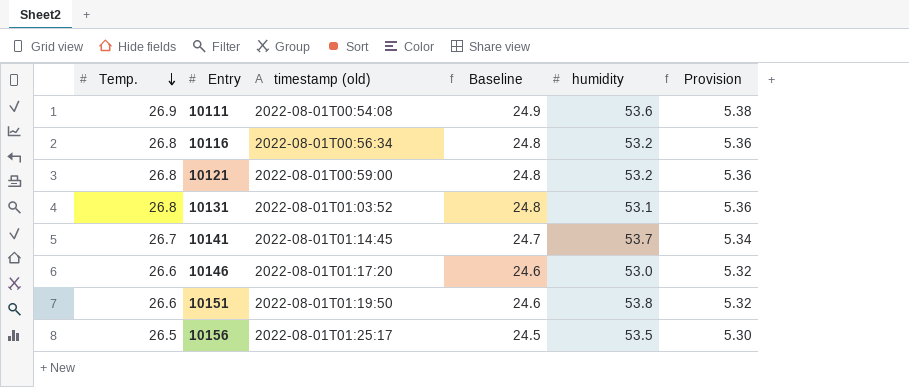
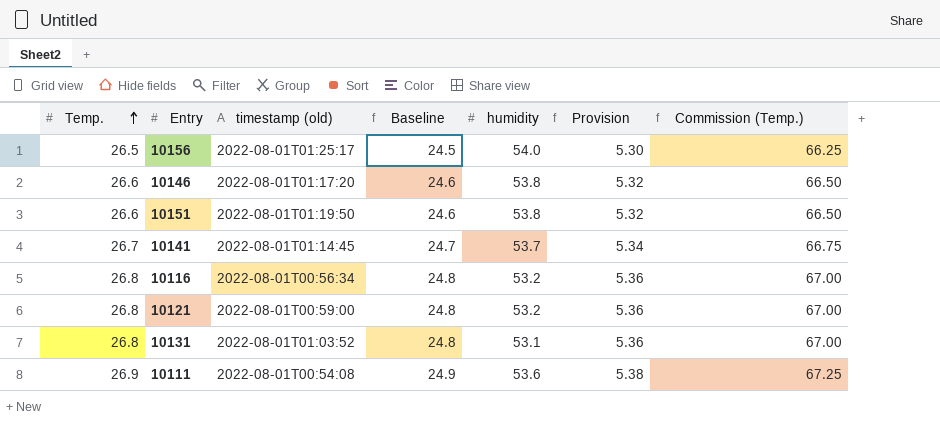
row order: Temp. descending -> Temp. ascending
column Commission (Temp.) | formula: none -> [Temp.] * 2.5
10156 | humidity: 53.5 -> 54.0
10146 | humidity: 53.0 -> 53.8

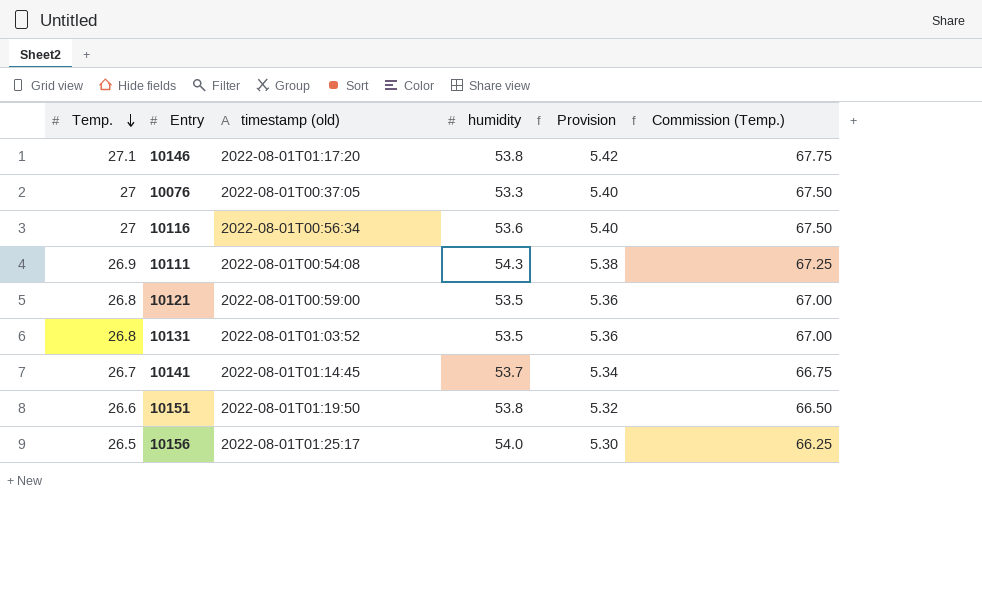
row order: Temp. ascending -> Temp. descending
column Baseline | formula: [Temp.] - 2 -> none
10146 | Temp.: 26.6 -> 27.1
10146 | Provision: 5.32 -> 5.42
10146 | Commission (Temp.): 66.50 -> 67.75
row 10076: none -> 27 | 2022-08-01T00:37:05 | 53.3 | 5.40 | 67.50
10116 | Temp.: 26.8 -> 27
10116 | humidity: 53.2 -> 53.6
10116 | Provision: 5.36 -> 5.40
10116 | Commission (Temp.): 67.00 -> 67.50
10111 | humidity: 53.6 -> 54.3
10121 | humidity: 53.2 -> 53.5
10131 | humidity: 53.1 -> 53.5

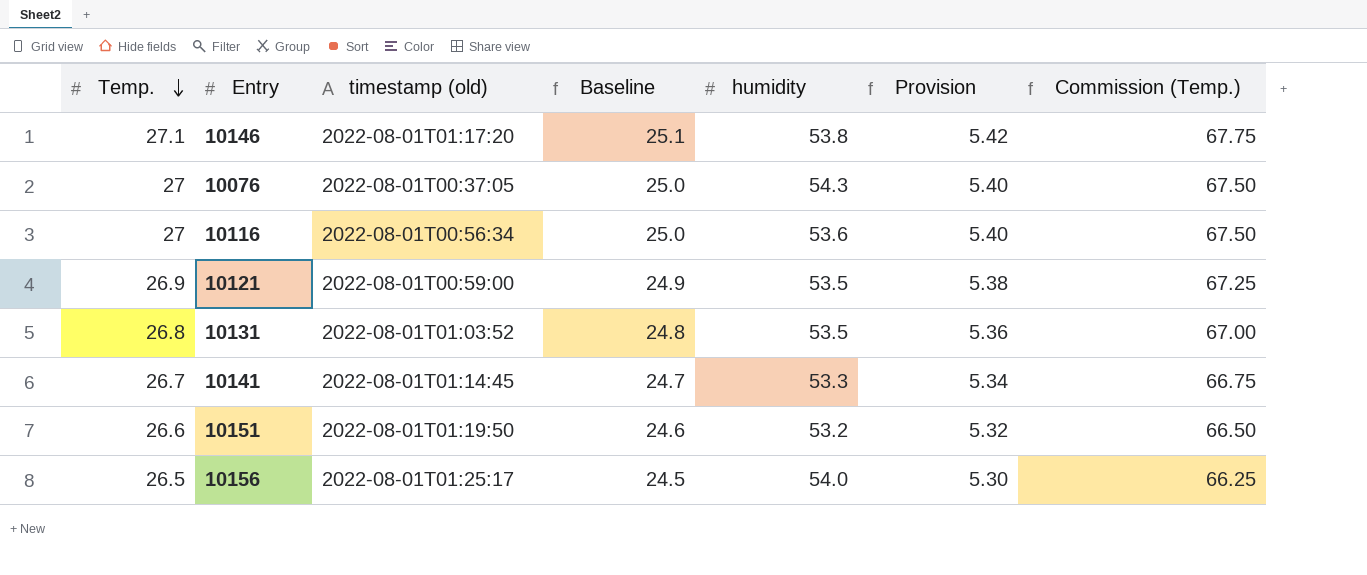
column Baseline | formula: none -> [Temp.] - 2
row 10111: 26.9 | 2022-08-01T00:54:08 | 54.3 | 5.38 | 67.25 -> none
10076 | humidity: 53.3 -> 54.3
10121 | Temp.: 26.8 -> 26.9
10121 | Provision: 5.36 -> 5.38
10121 | Commission (Temp.): 67.00 -> 67.25
10141 | humidity: 53.7 -> 53.3
10151 | humidity: 53.8 -> 53.2

